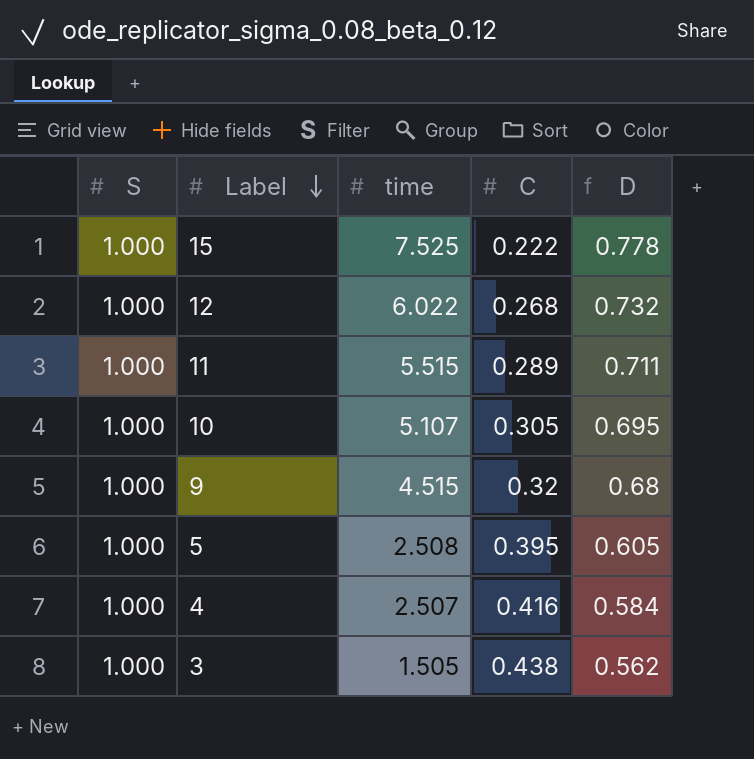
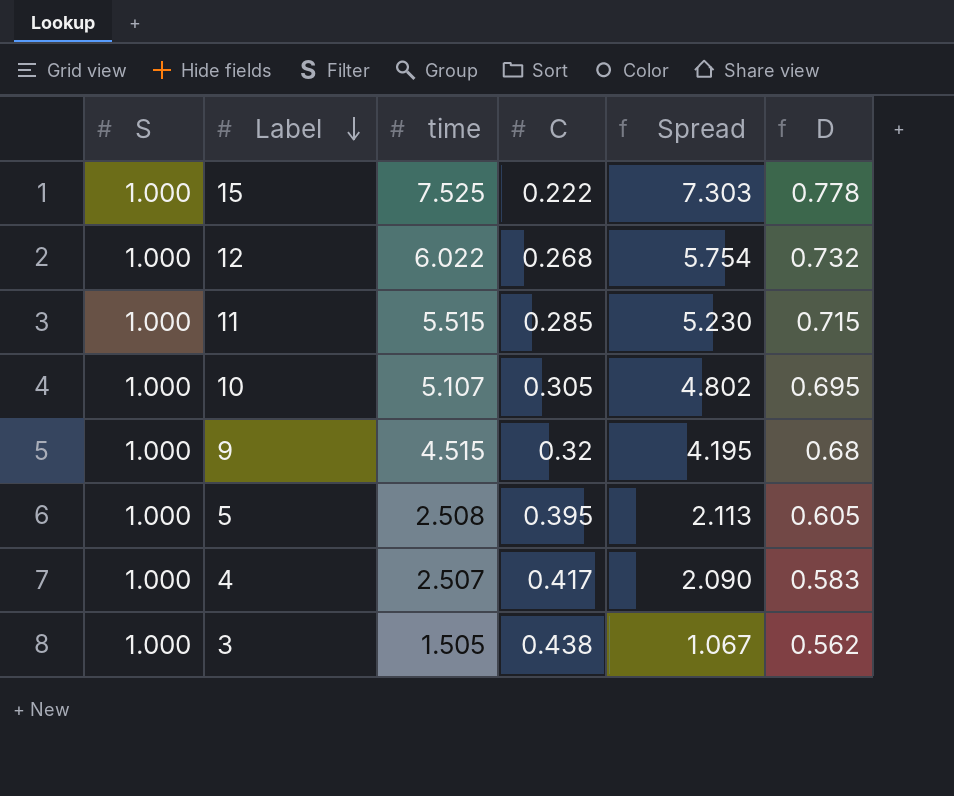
column Spread | formula: none -> [time] - [C]
11 | C: 0.289 -> 0.285
11 | D: 0.711 -> 0.715
4 | C: 0.416 -> 0.417
4 | D: 0.584 -> 0.583

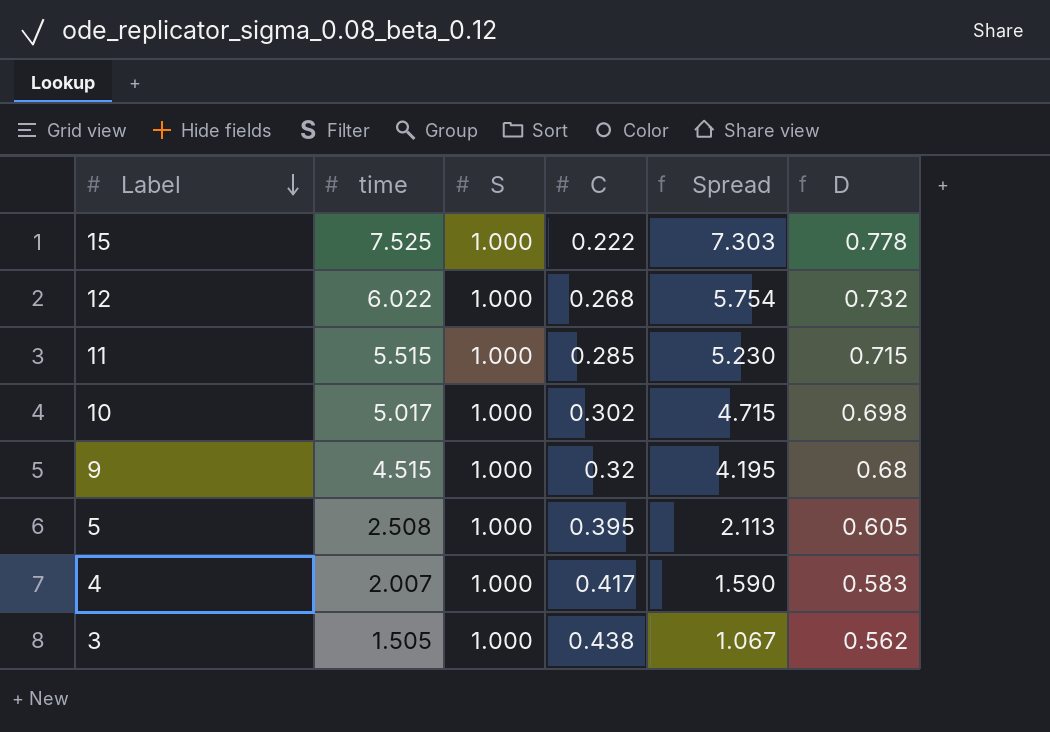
column S | position: 1 -> 3
10 | time: 5.107 -> 5.017
10 | C: 0.305 -> 0.302
10 | Spread: 4.802 -> 4.715
10 | D: 0.695 -> 0.698
4 | time: 2.507 -> 2.007
4 | Spread: 2.090 -> 1.590

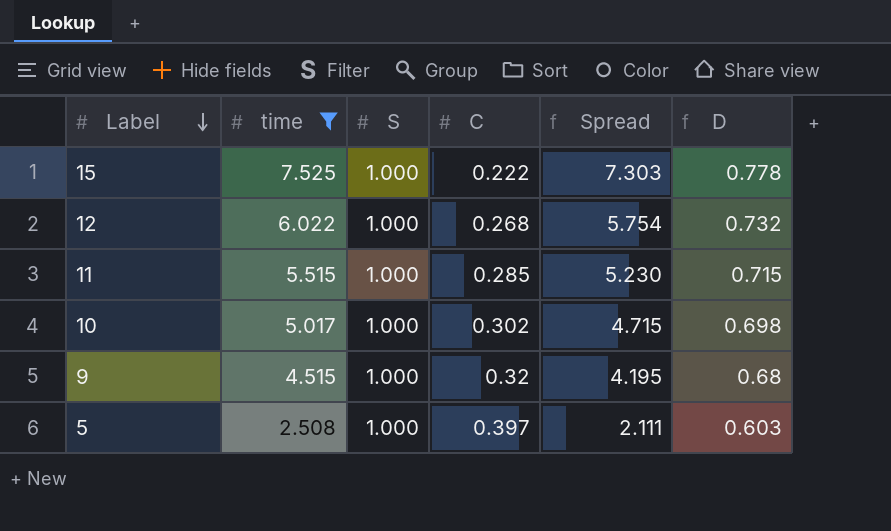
filter: none -> time >= 2.508
5 | C: 0.395 -> 0.397
5 | Spread: 2.113 -> 2.111
5 | D: 0.605 -> 0.603

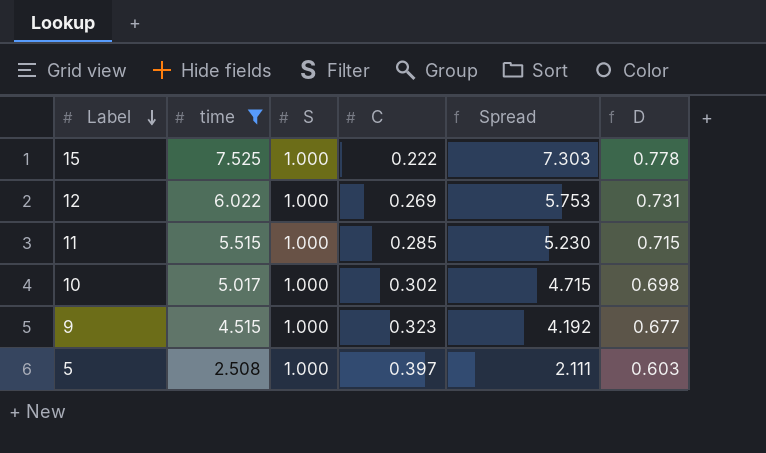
12 | C: 0.268 -> 0.269
12 | Spread: 5.754 -> 5.753
12 | D: 0.732 -> 0.731
9 | C: 0.32 -> 0.323
9 | Spread: 4.195 -> 4.192
9 | D: 0.68 -> 0.677

